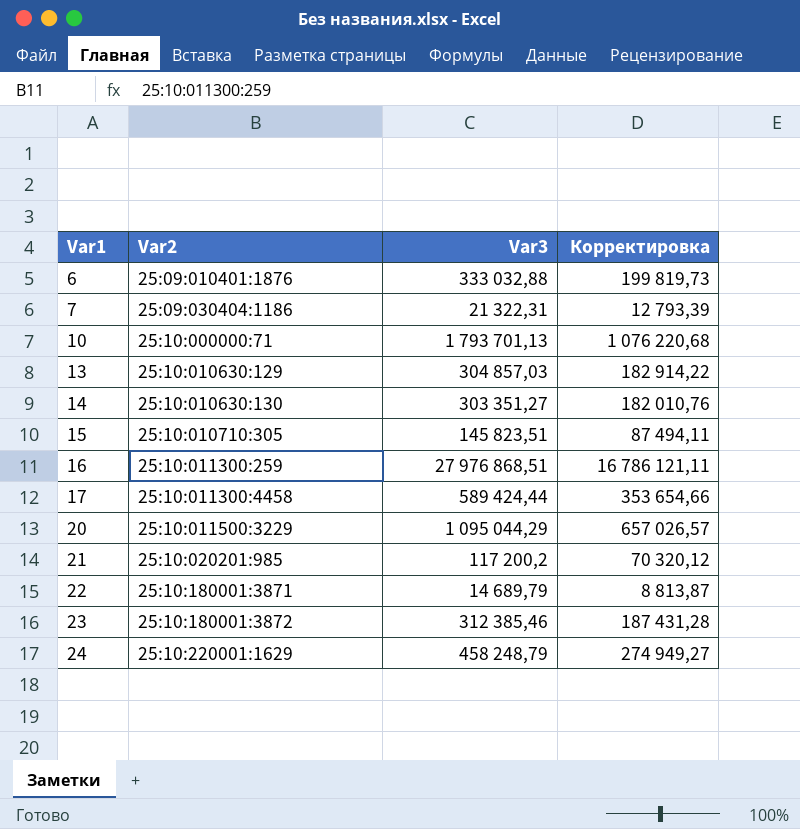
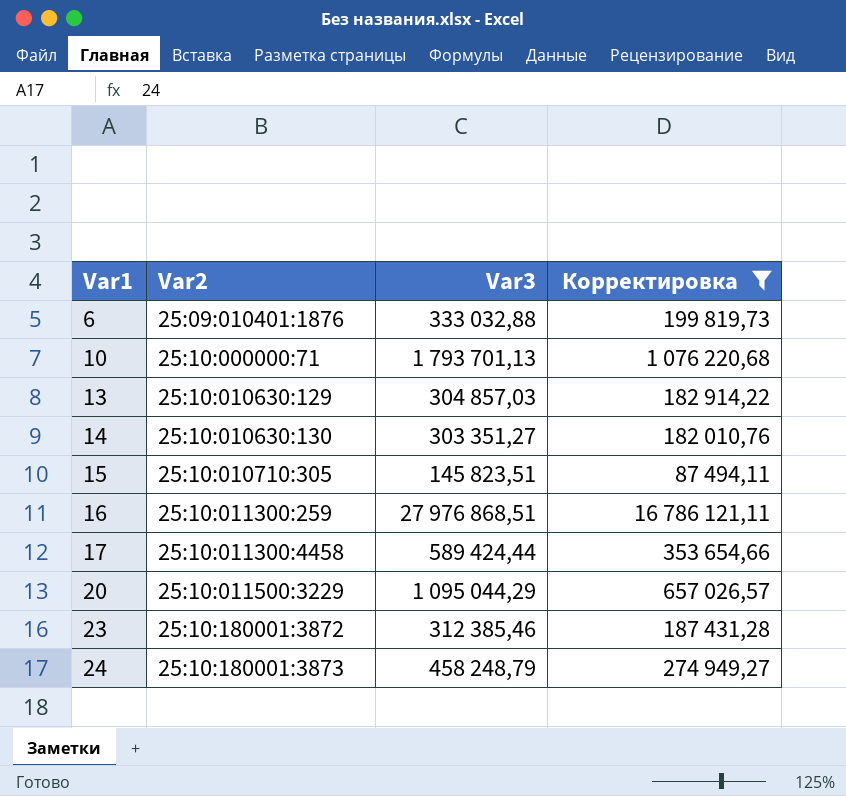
filter: none -> Корректировка >= 87 494,11
24 | Var2: 25:10:220001:1629 -> 25:10:180001:3873

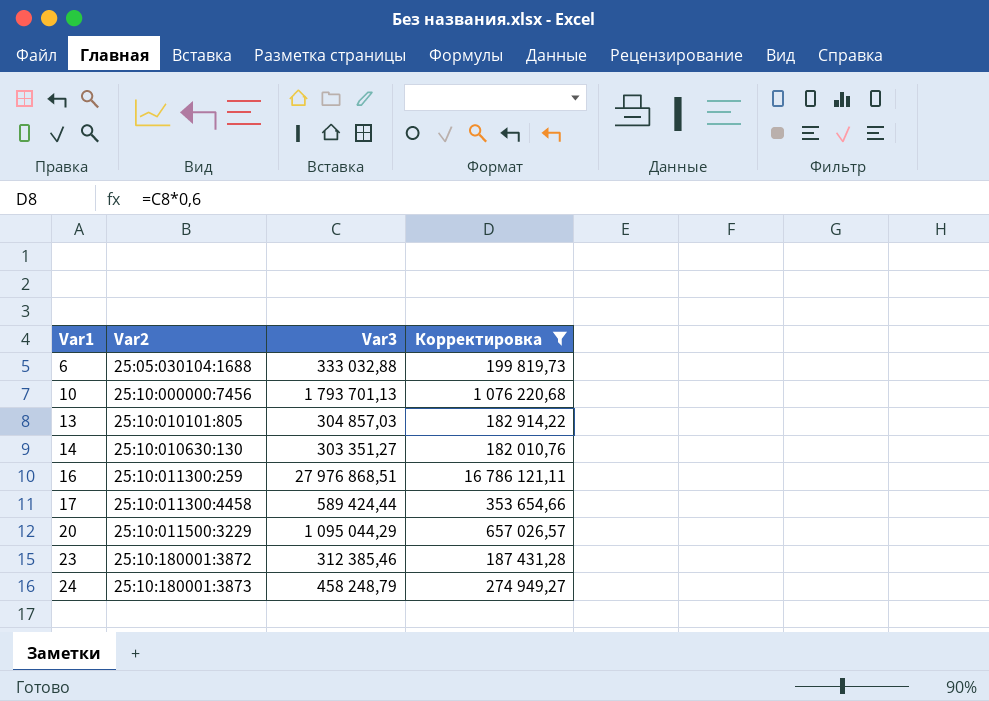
row 15: 25:10:010710:305 | 145 823,51 | 87 494,11 -> none
6 | Var2: 25:09:010401:1876 -> 25:05:030104:1688
10 | Var2: 25:10:000000:71 -> 25:10:000000:7456
13 | Var2: 25:10:010630:129 -> 25:10:010101:805

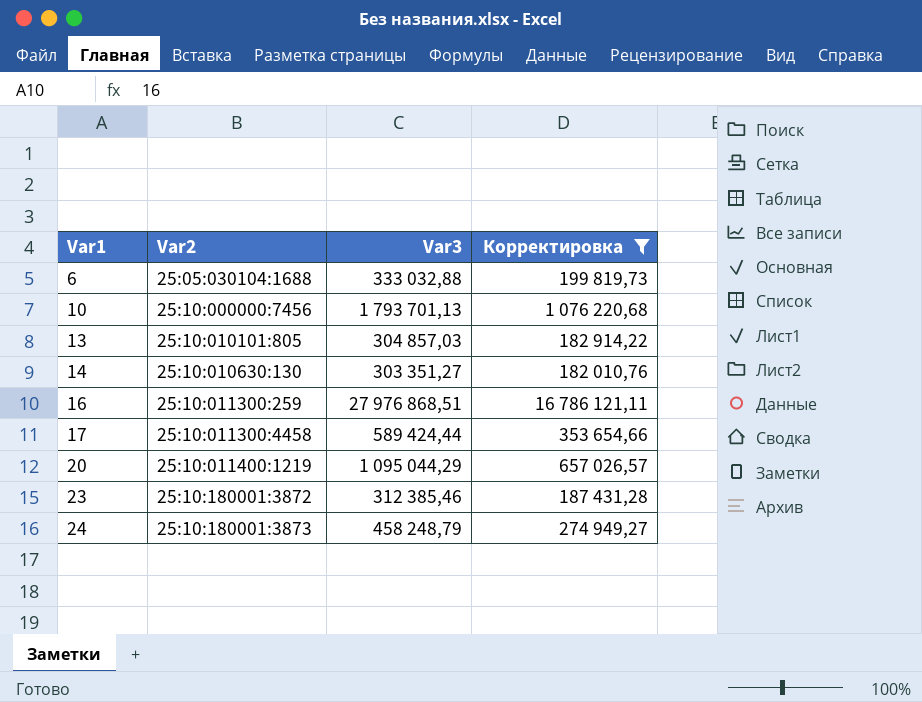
20 | Var2: 25:10:011500:3229 -> 25:10:011400:1219

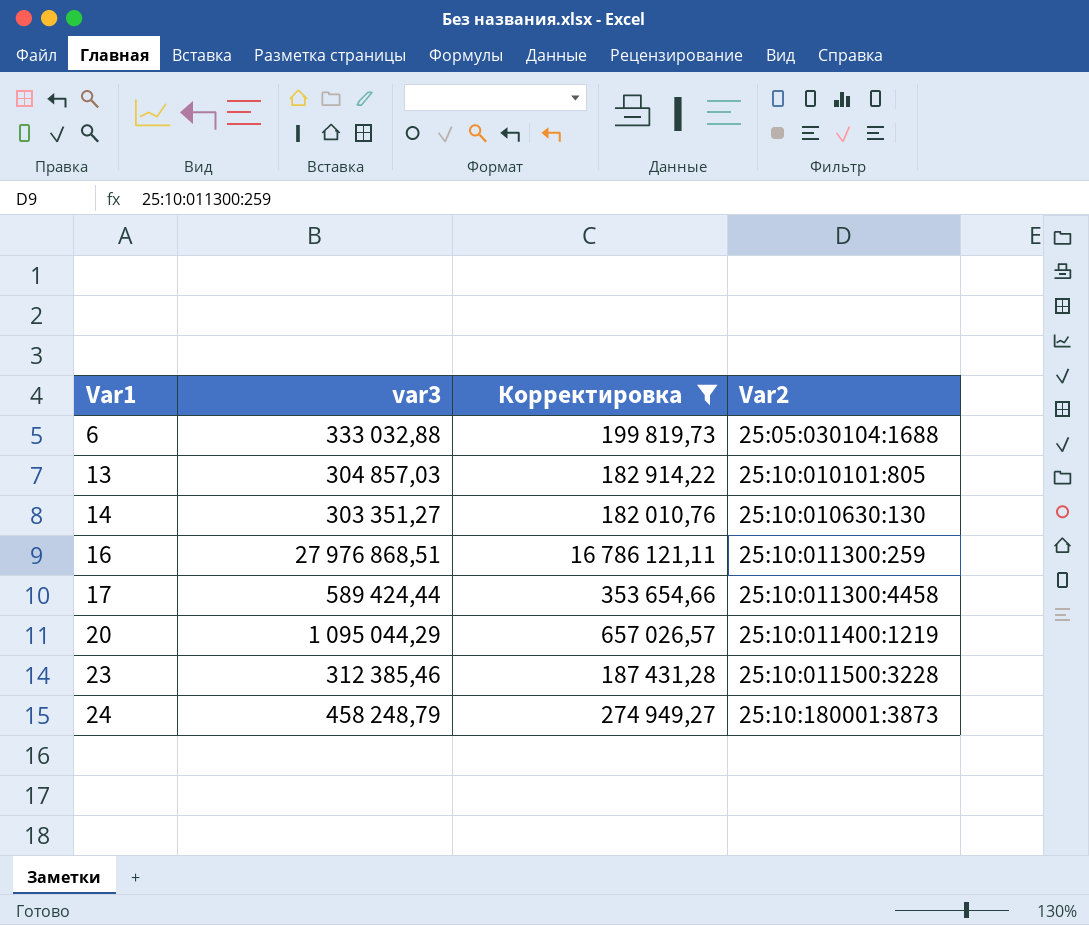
column name: Var3 -> var3
column Var2 | position: 2 -> 4
row 10: 25:10:000000:7456 | 1 793 701,13 | 1 076 220,68 -> none
23 | Var2: 25:10:180001:3872 -> 25:10:011500:3228

